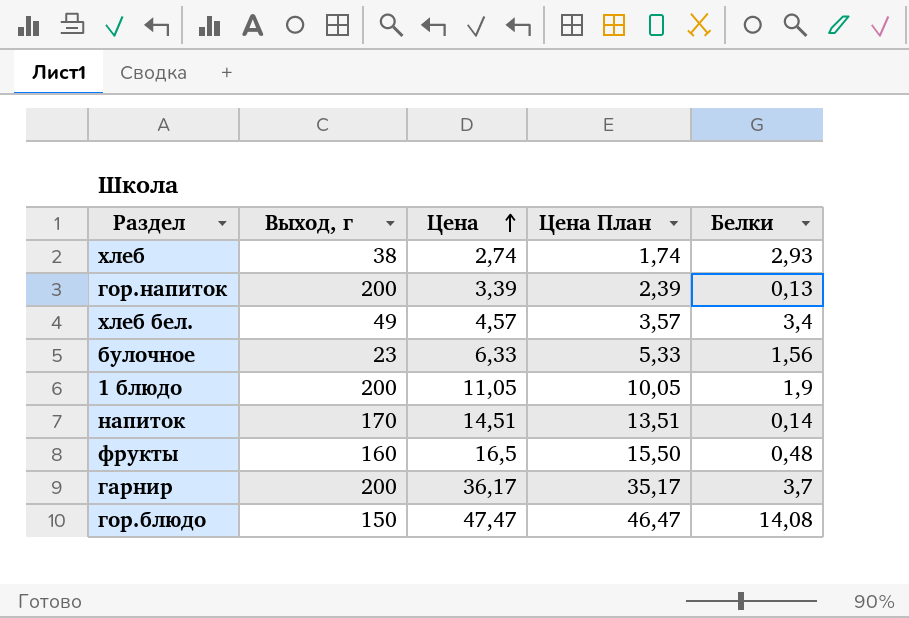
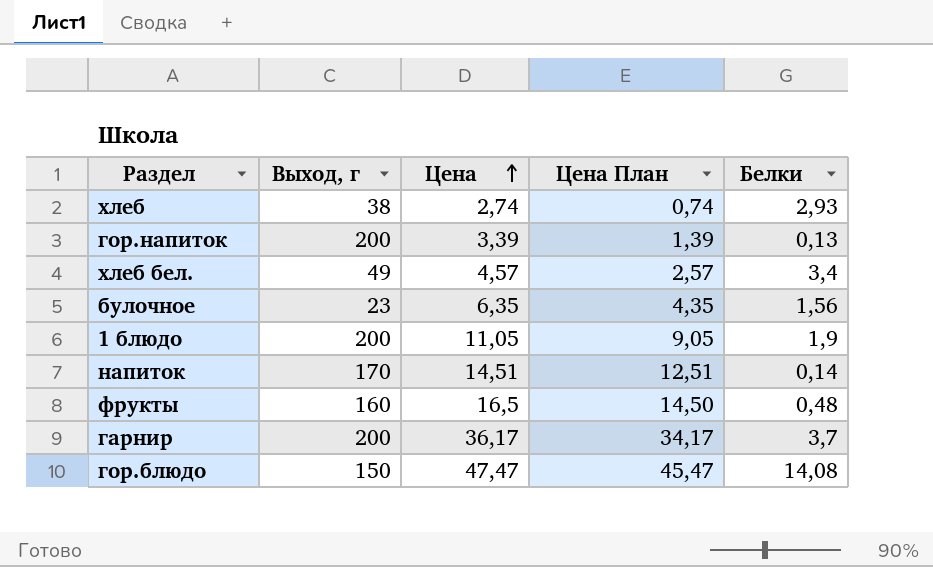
column Цена План | formula: [Цена] - 1 -> [Цена] - 2
булочное | Цена: 6,33 -> 6,35

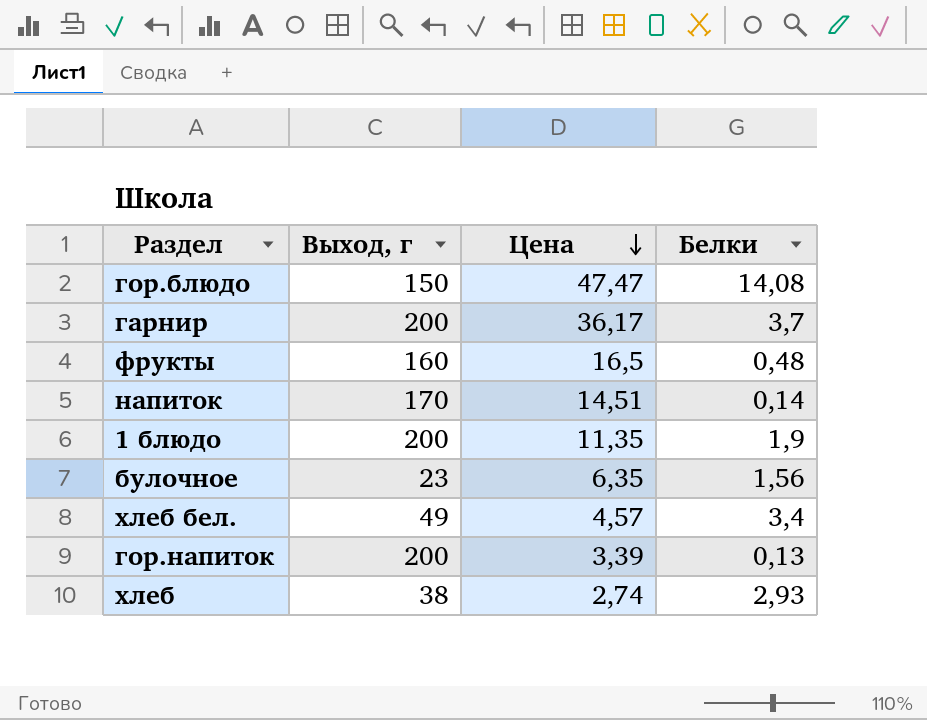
row order: Цена ascending -> Цена descending
column Цена План | formula: [Цена] - 2 -> none
1 блюдо | Цена: 11,05 -> 11,35

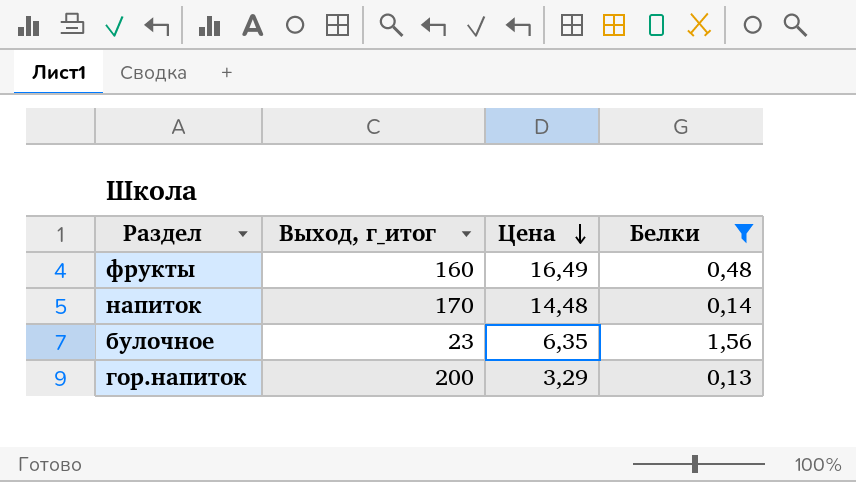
filter: none -> Белки <= 1,56
column name: Выход, г -> Выход, г_итог
фрукты | Цена: 16,5 -> 16,49
напиток | Цена: 14,51 -> 14,48
гор.напиток | Цена: 3,39 -> 3,29

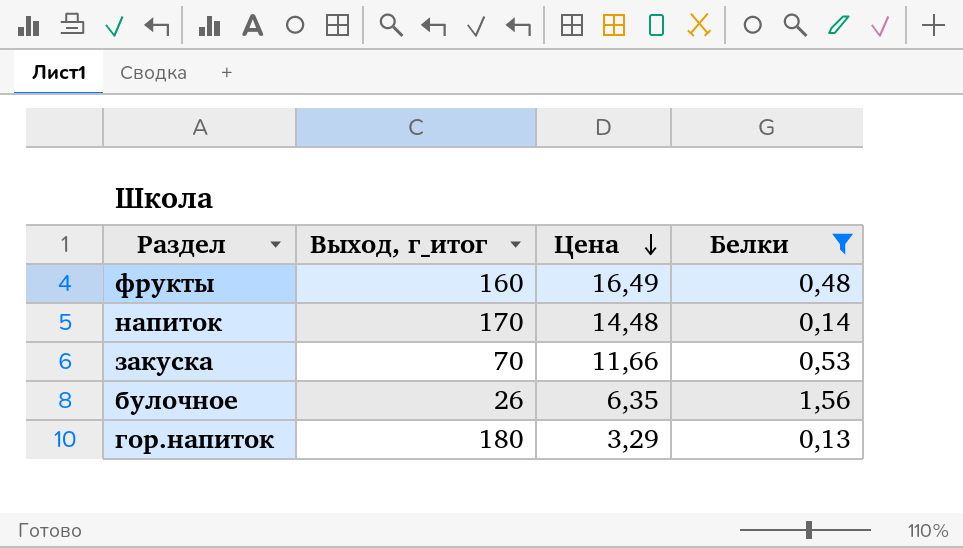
row закуска: none -> 70 | 11,66 | 0,53
булочное | Выход, г_итог: 23 -> 26
гор.напиток | Выход, г_итог: 200 -> 180

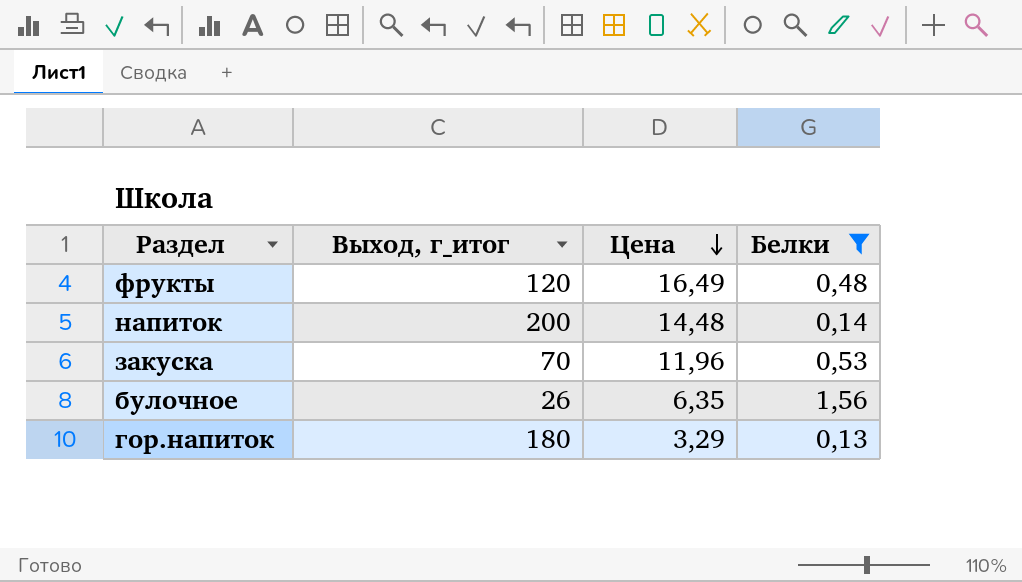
фрукты | Выход, г_итог: 160 -> 120
напиток | Выход, г_итог: 170 -> 200
закуска | Цена: 11,66 -> 11,96

